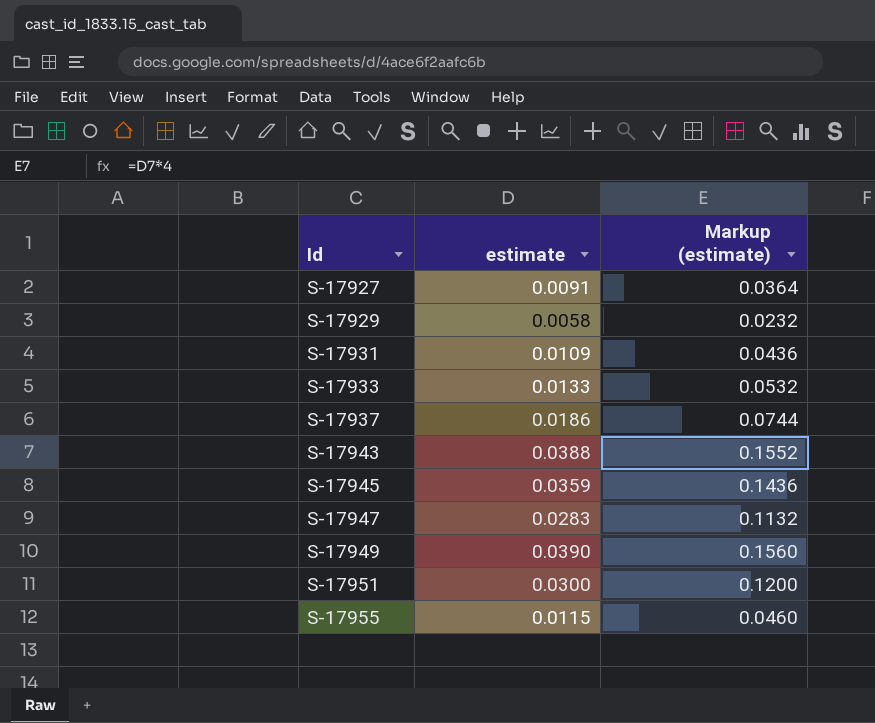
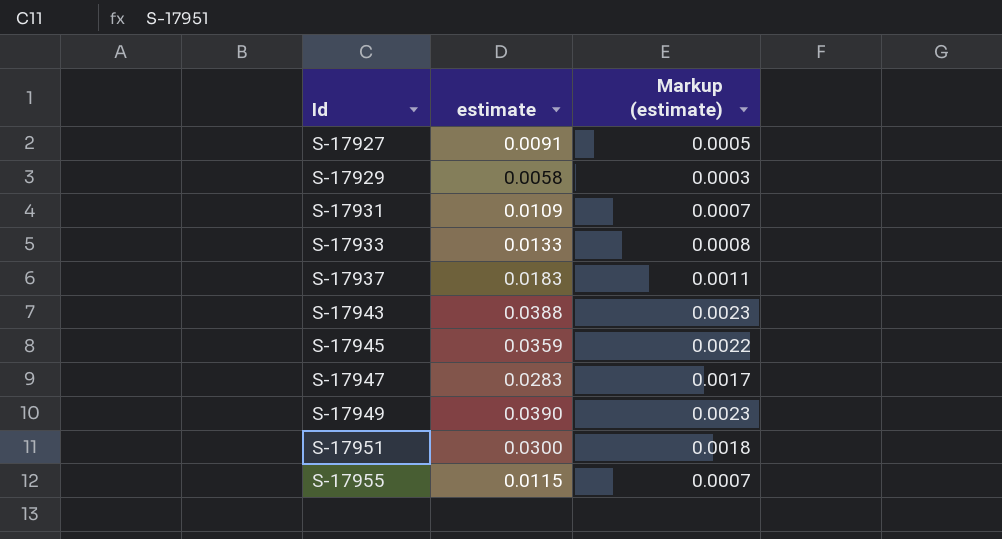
column Markup (estimate) | formula: [estimate] * 4 -> [estimate] * 0.06
S-17937 | estimate: 0.0186 -> 0.0183

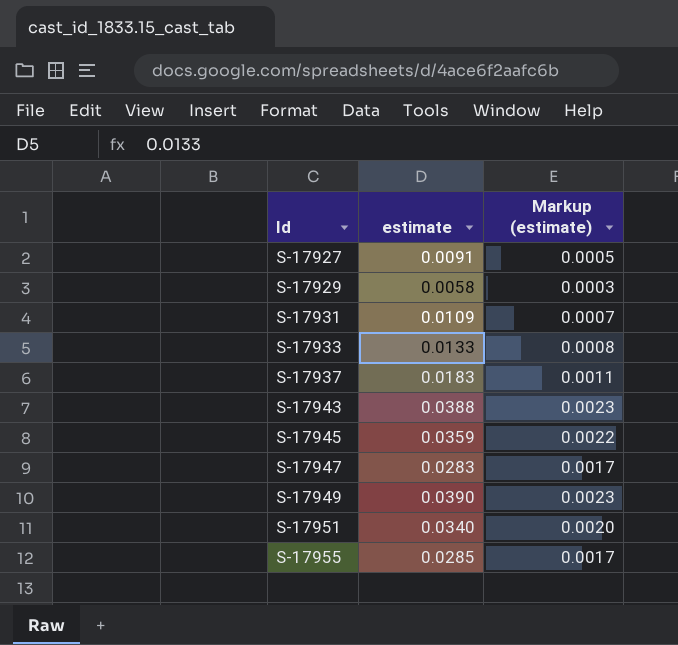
S-17951 | estimate: 0.0300 -> 0.0340
S-17951 | Markup (estimate): 0.0018 -> 0.0020
S-17955 | estimate: 0.0115 -> 0.0285
S-17955 | Markup (estimate): 0.0007 -> 0.0017

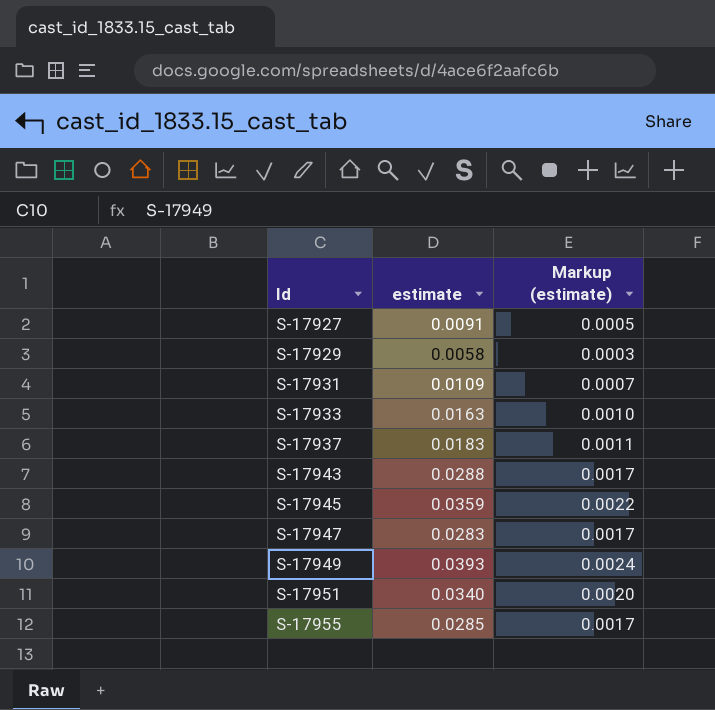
S-17933 | estimate: 0.0133 -> 0.0163
S-17933 | Markup (estimate): 0.0008 -> 0.0010
S-17943 | estimate: 0.0388 -> 0.0288
S-17943 | Markup (estimate): 0.0023 -> 0.0017
S-17949 | estimate: 0.0390 -> 0.0393
S-17949 | Markup (estimate): 0.0023 -> 0.0024

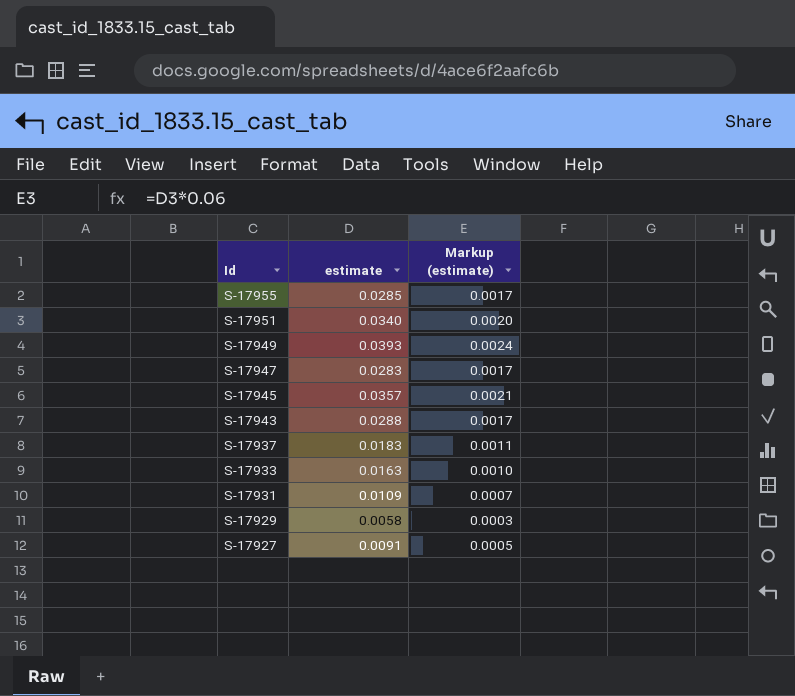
row order: Id ascending -> Id descending
S-17945 | estimate: 0.0359 -> 0.0357
S-17945 | Markup (estimate): 0.0022 -> 0.0021

